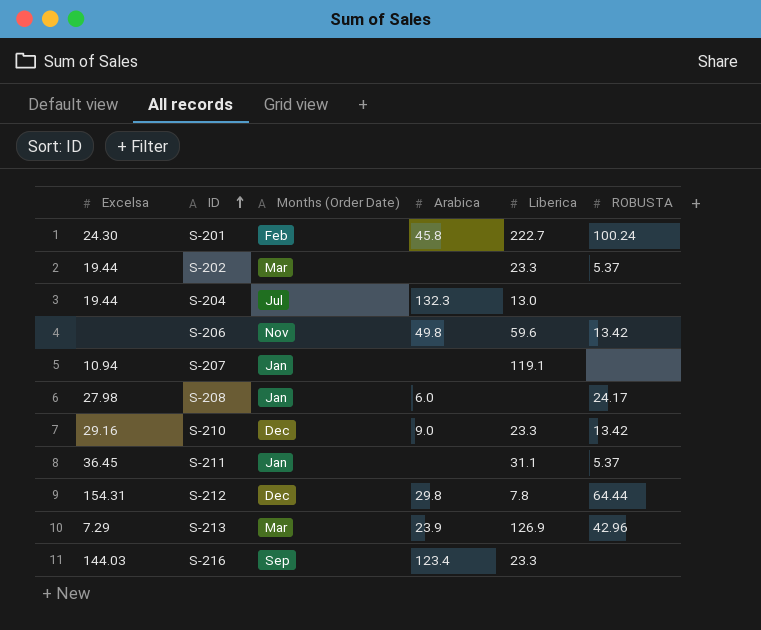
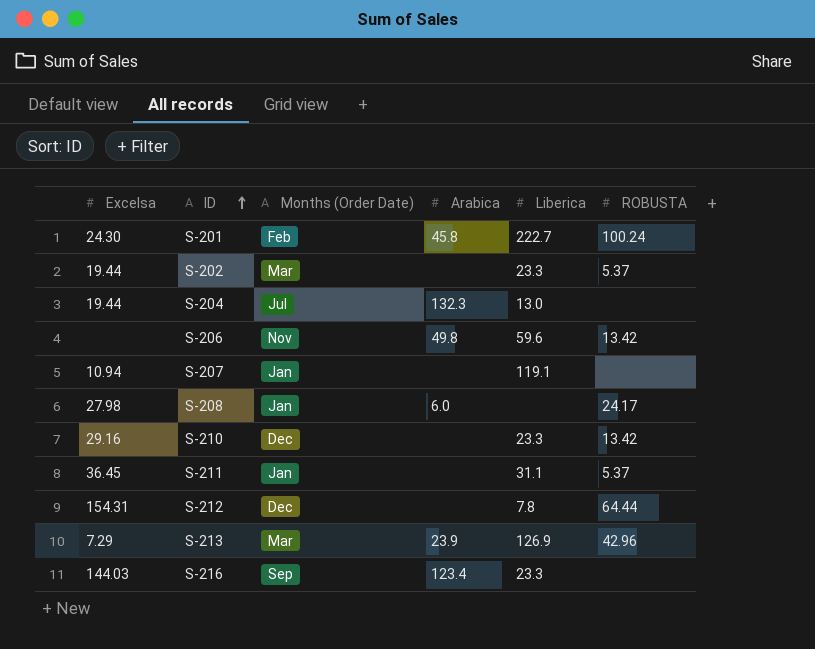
S-210 | Arabica: 9.0 -> none
S-212 | Arabica: 29.8 -> none

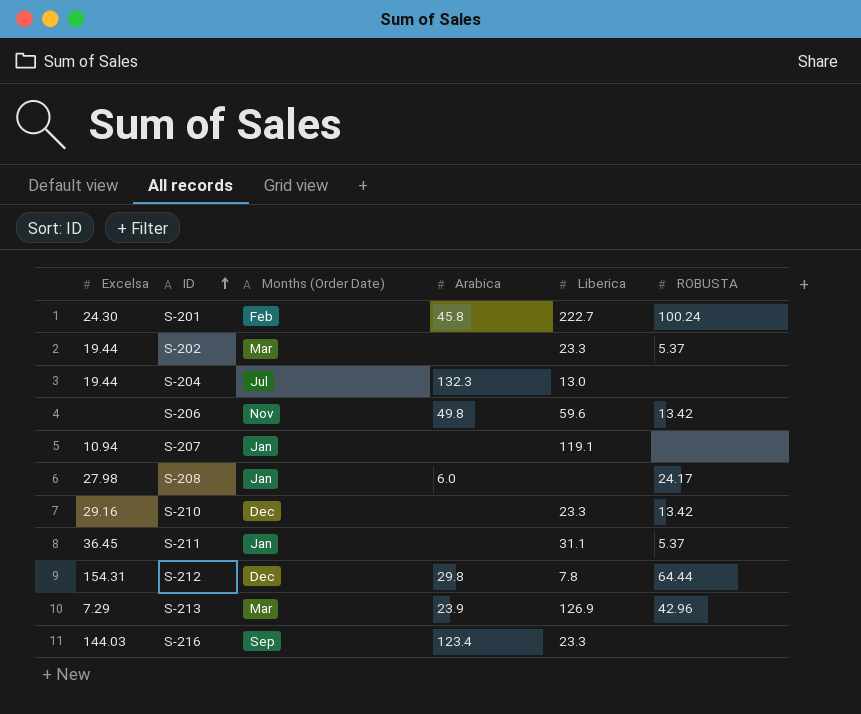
S-212 | Arabica: none -> 29.8

